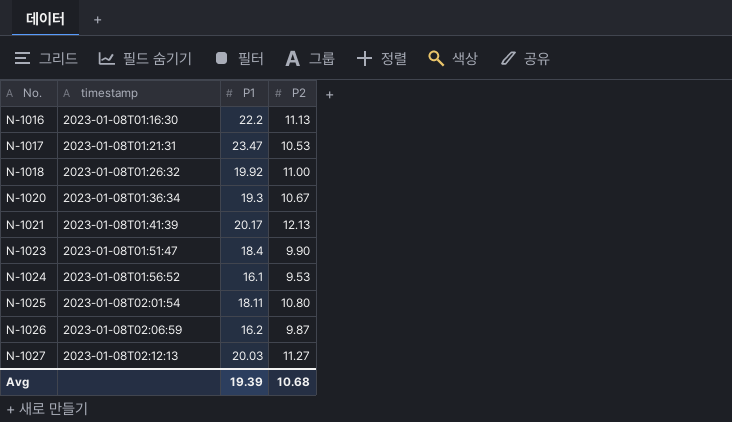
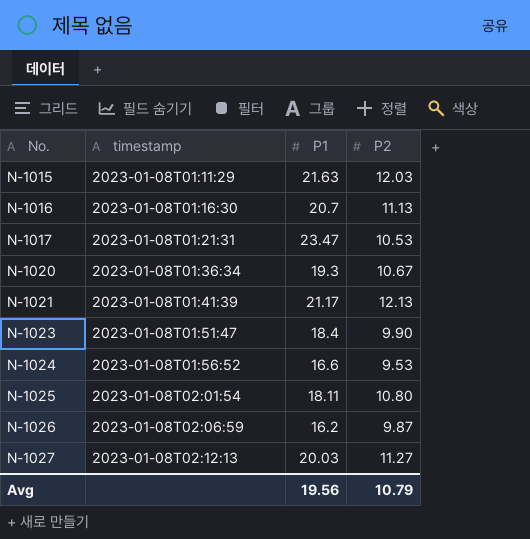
row N-1018: 2023-01-08T01:26:32 | 19.92 | 11.00 -> none
row N-1015: none -> 2023-01-08T01:11:29 | 21.63 | 12.03
N-1016 | P1: 22.2 -> 20.7
N-1021 | P1: 20.17 -> 21.17
N-1024 | P1: 16.1 -> 16.6
Avg | P1: 19.39 -> 19.56
Avg | P2: 10.68 -> 10.79

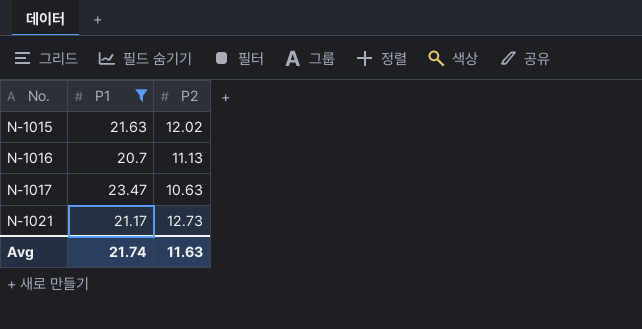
filter: none -> P1 >= 20.7
column timestamp | position: 2 -> none
N-1015 | P2: 12.03 -> 12.02
N-1017 | P2: 10.53 -> 10.63
N-1021 | P2: 12.13 -> 12.73
Avg | P1: 19.56 -> 21.74
Avg | P2: 10.79 -> 11.63

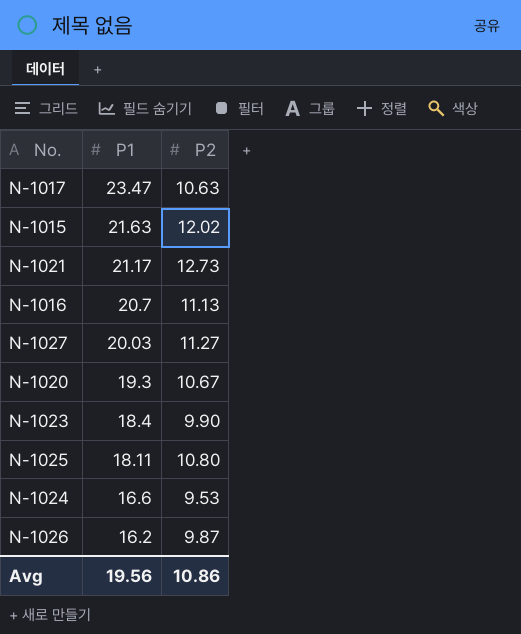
filter: P1 >= 20.7 -> none
row order: No. ascending -> P1 descending
Avg | P1: 21.74 -> 19.56
Avg | P2: 11.63 -> 10.86

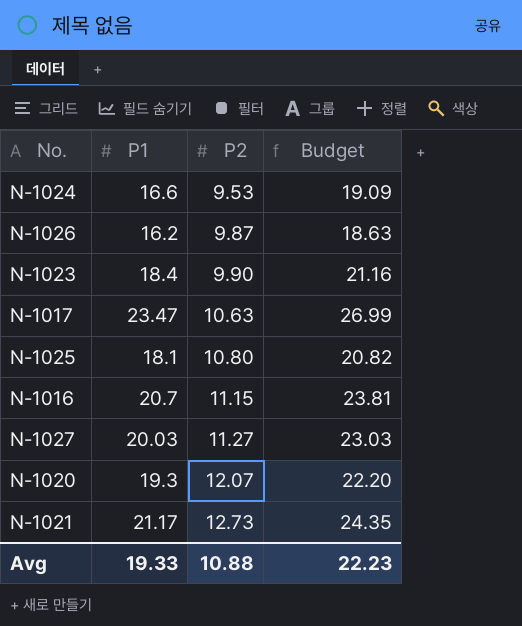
row order: P1 descending -> P2 ascending
column Budget | formula: none -> [P1] * 1.15
row N-1015: 21.63 | 12.02 -> none
N-1025 | P1: 18.11 -> 18.1
N-1016 | P2: 11.13 -> 11.15
N-1020 | P2: 10.67 -> 12.07
Avg | P1: 19.56 -> 19.33
Avg | P2: 10.86 -> 10.88

